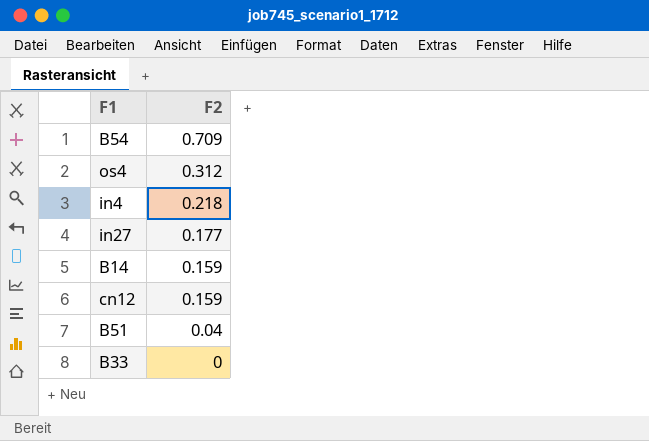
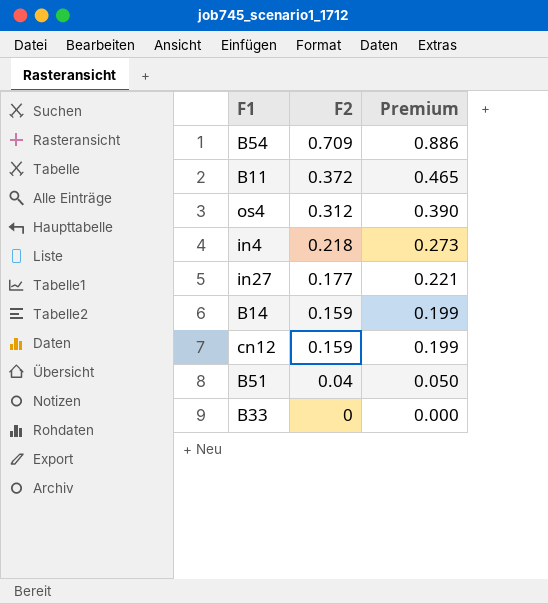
column Premium | formula: none -> [F2] * 1.25
row B11: none -> 0.372 | 0.465

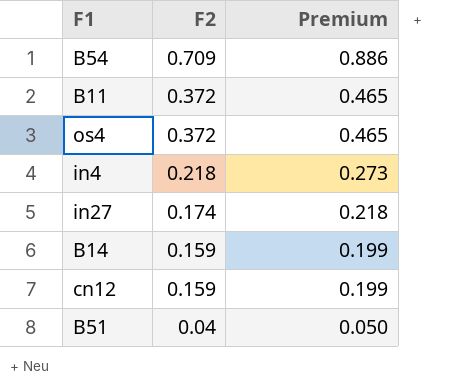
row B33: 0 | 0.000 -> none
os4 | F2: 0.312 -> 0.372
os4 | Premium: 0.390 -> 0.465
in27 | F2: 0.177 -> 0.174
in27 | Premium: 0.221 -> 0.218

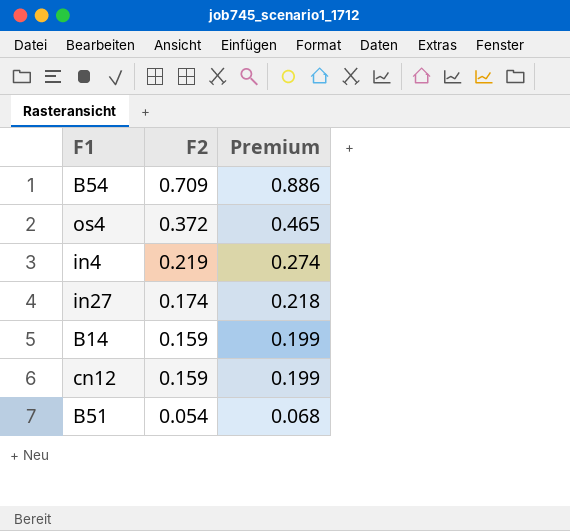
row B11: 0.372 | 0.465 -> none
in4 | F2: 0.218 -> 0.219
in4 | Premium: 0.273 -> 0.274
B51 | F2: 0.04 -> 0.054
B51 | Premium: 0.050 -> 0.068

